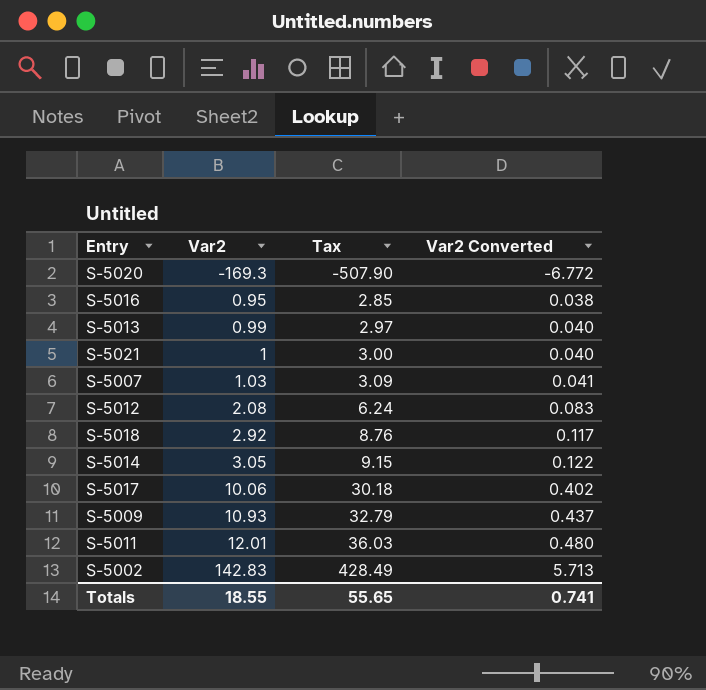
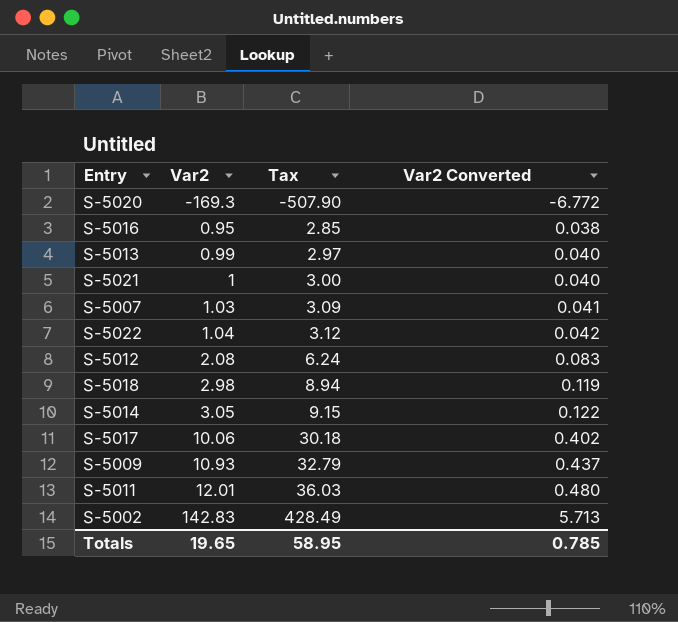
row S-5022: none -> 1.04 | 3.12 | 0.042
S-5018 | Var2: 2.92 -> 2.98
S-5018 | Tax: 8.76 -> 8.94
S-5018 | Var2 Converted: 0.117 -> 0.119
Totals | Var2: 18.55 -> 19.65
Totals | Tax: 55.65 -> 58.95
Totals | Var2 Converted: 0.741 -> 0.785

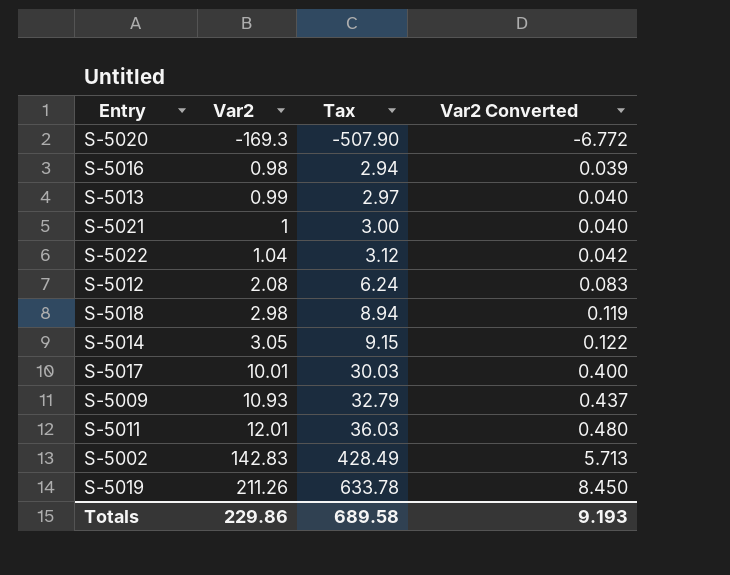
row S-5007: 1.03 | 3.09 | 0.041 -> none
S-5016 | Var2: 0.95 -> 0.98
S-5016 | Tax: 2.85 -> 2.94
S-5016 | Var2 Converted: 0.038 -> 0.039
S-5017 | Var2: 10.06 -> 10.01
S-5017 | Tax: 30.18 -> 30.03
S-5017 | Var2 Converted: 0.402 -> 0.400
row S-5019: none -> 211.26 | 633.78 | 8.450
Totals | Var2: 19.65 -> 229.86
Totals | Tax: 58.95 -> 689.58
Totals | Var2 Converted: 0.785 -> 9.193

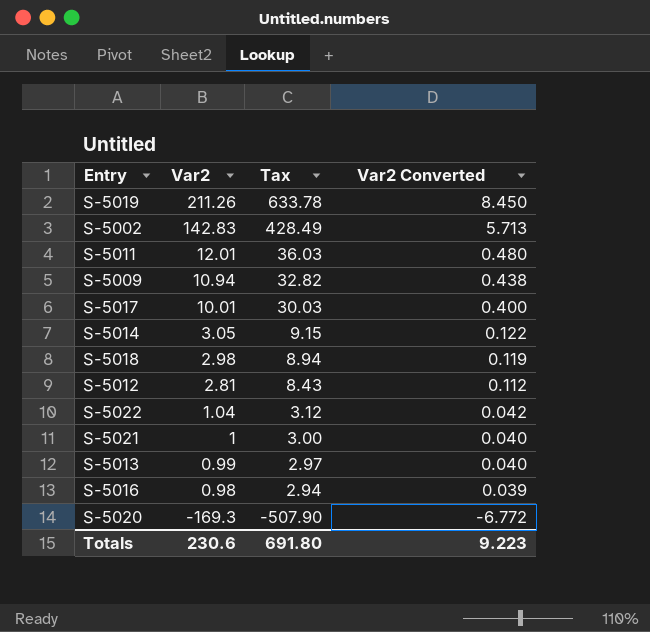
row order: Var2 ascending -> Var2 descending
S-5009 | Var2: 10.93 -> 10.94
S-5009 | Tax: 32.79 -> 32.82
S-5009 | Var2 Converted: 0.437 -> 0.438
S-5012 | Var2: 2.08 -> 2.81
S-5012 | Tax: 6.24 -> 8.43
S-5012 | Var2 Converted: 0.083 -> 0.112
Totals | Var2: 229.86 -> 230.6
Totals | Tax: 689.58 -> 691.80
Totals | Var2 Converted: 9.193 -> 9.223

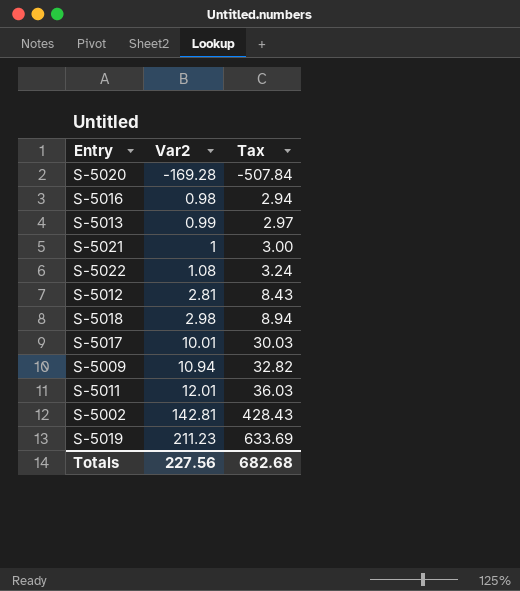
row order: Var2 descending -> Var2 ascending
column Var2 Converted | formula: [Var2] * 0.04 -> none
row S-5014: 3.05 | 9.15 | 0.122 -> none
S-5020 | Var2: -169.3 -> -169.28
S-5020 | Tax: -507.90 -> -507.84
S-5022 | Var2: 1.04 -> 1.08
S-5022 | Tax: 3.12 -> 3.24
S-5002 | Var2: 142.83 -> 142.81
S-5002 | Tax: 428.49 -> 428.43
S-5019 | Var2: 211.26 -> 211.23
S-5019 | Tax: 633.78 -> 633.69
Totals | Var2: 230.6 -> 227.56
Totals | Tax: 691.80 -> 682.68

